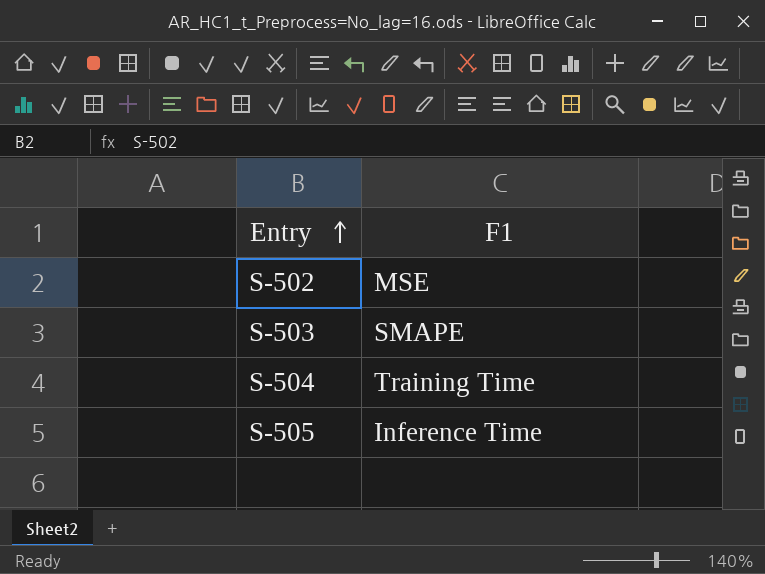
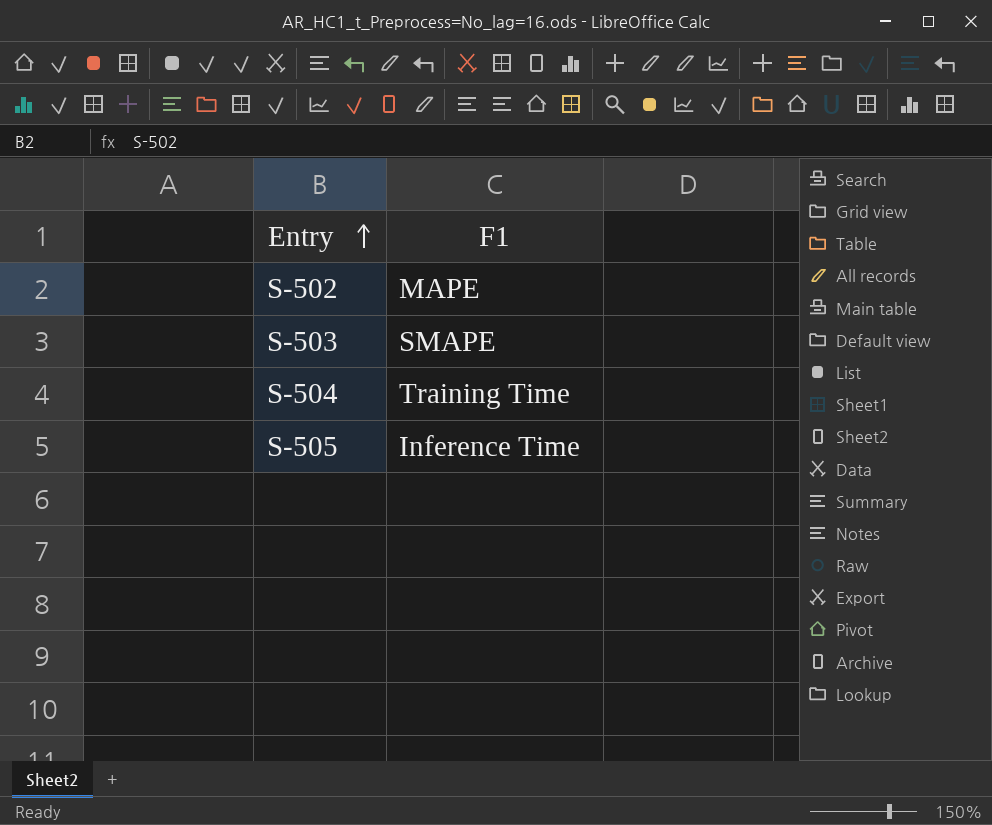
S-502 | F1: MSE -> MAPE

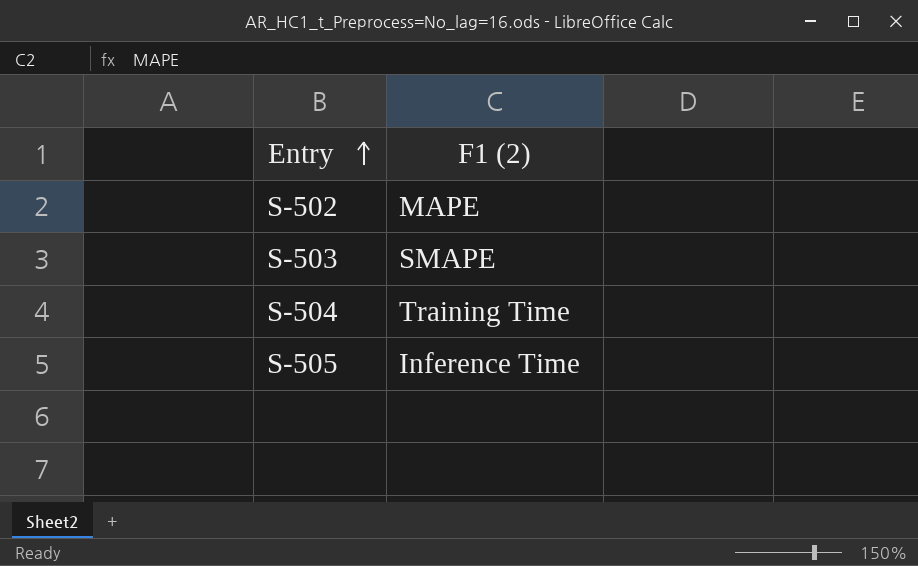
column name: F1 -> F1 (2)

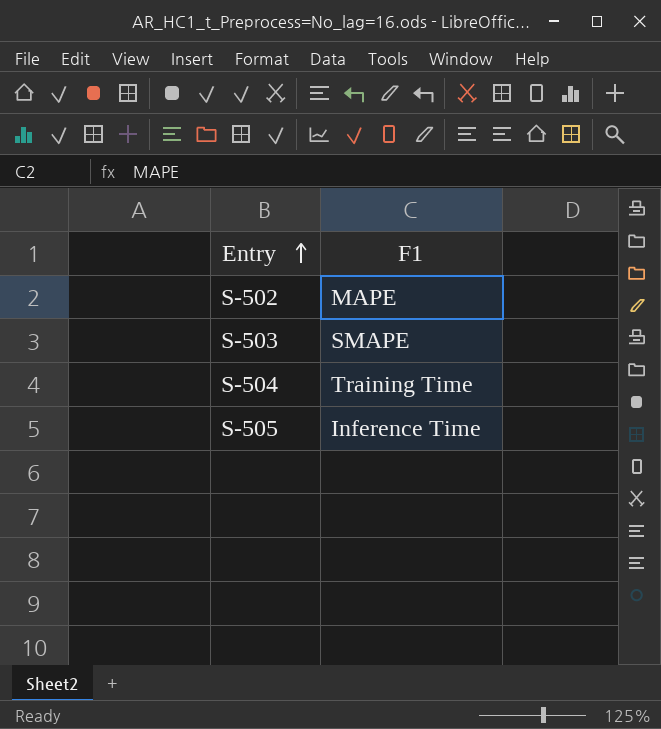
column name: F1 (2) -> F1

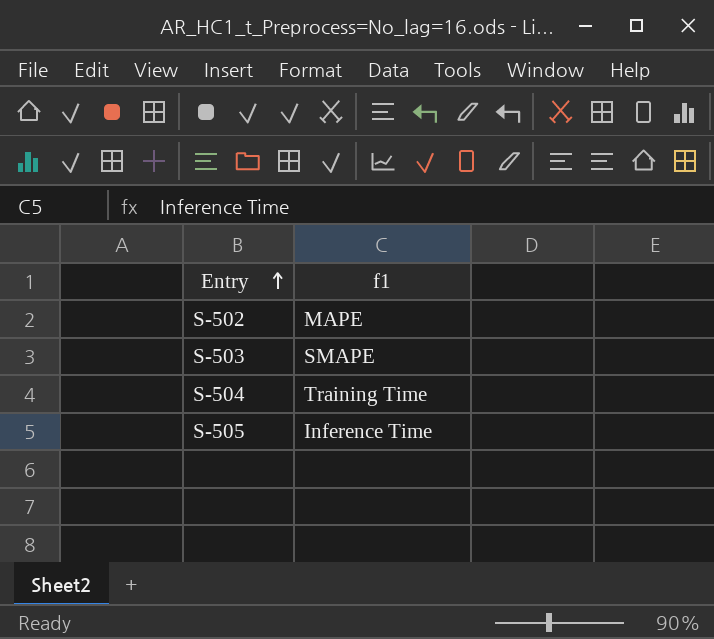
column name: F1 -> f1

